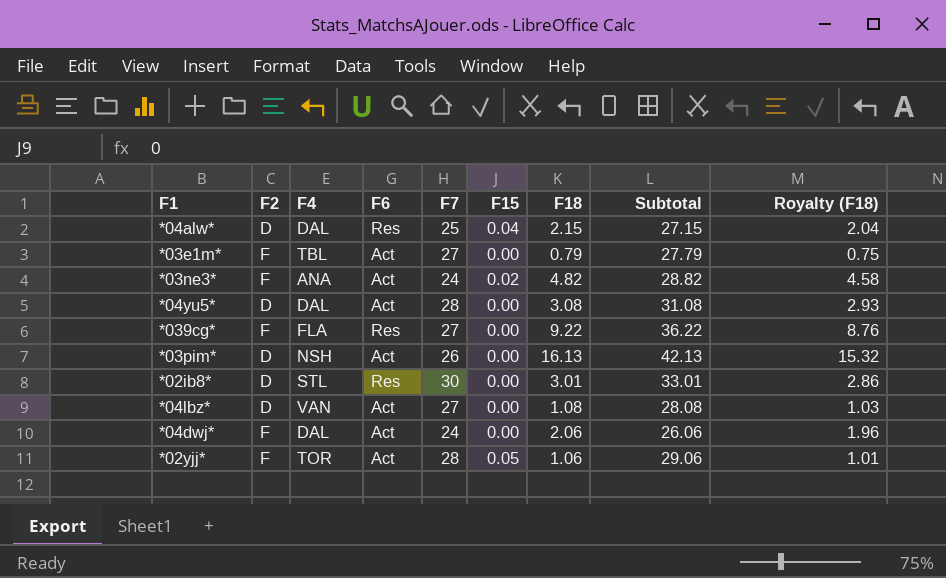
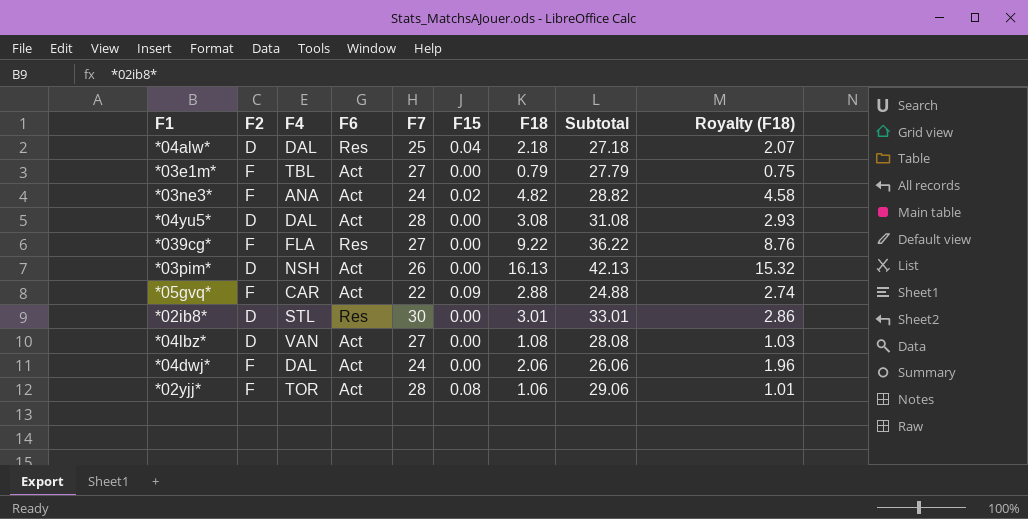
*04alw* | F18: 2.15 -> 2.18
*04alw* | Subtotal: 27.15 -> 27.18
*04alw* | Royalty (F18): 2.04 -> 2.07
row *05gvq*: none -> F | CAR | Act | 22 | 0.09 | 2.88 | 24.88 | 2.74
*02yjj* | F15: 0.05 -> 0.08

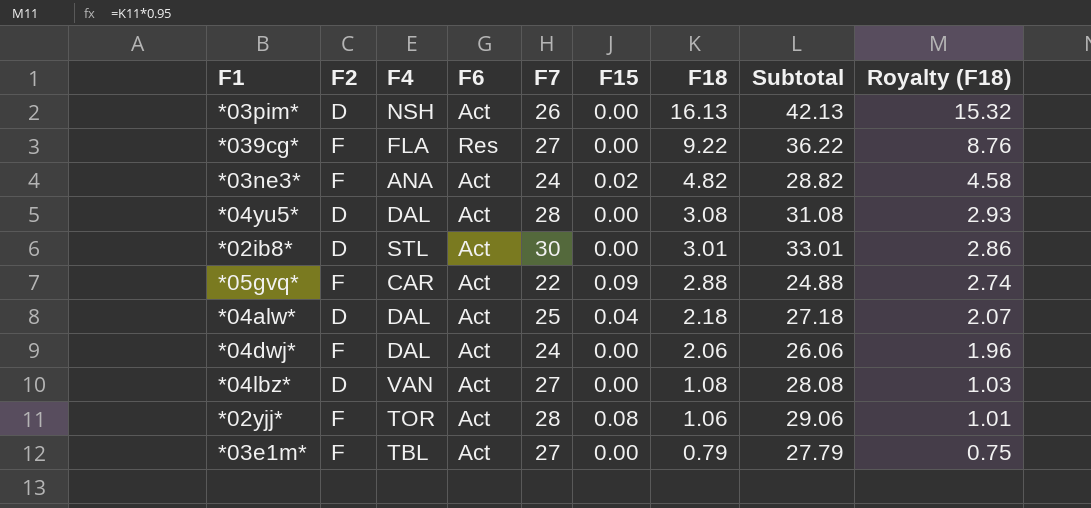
row order: none -> F18 descending
*02ib8* | F6: Res -> Act
*04alw* | F6: Res -> Act

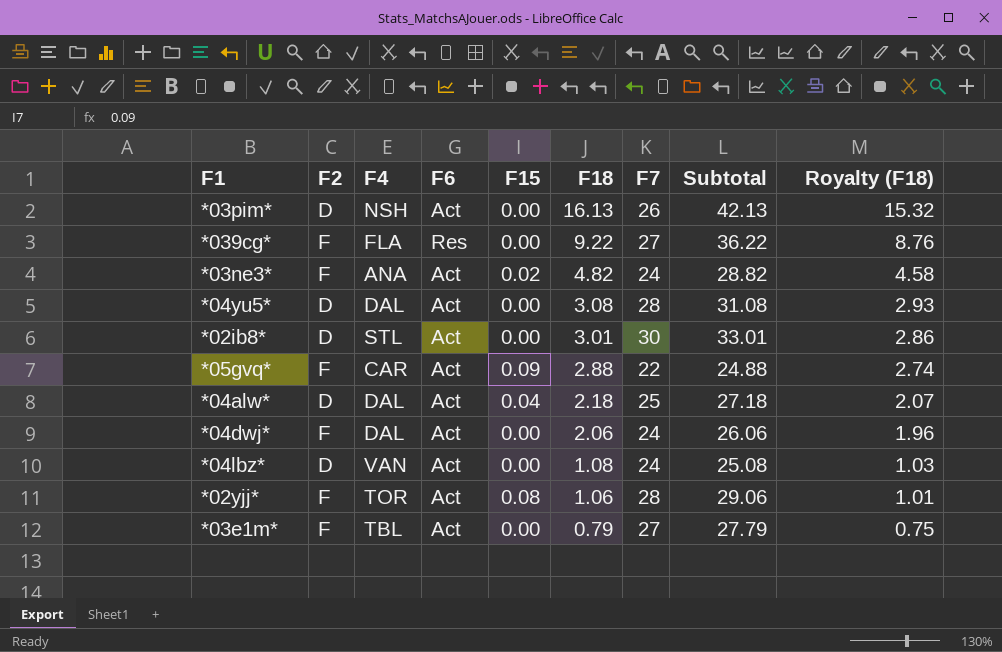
column F7 | position: 5 -> 7
*04lbz* | F7: 27 -> 24
*04lbz* | Subtotal: 28.08 -> 25.08

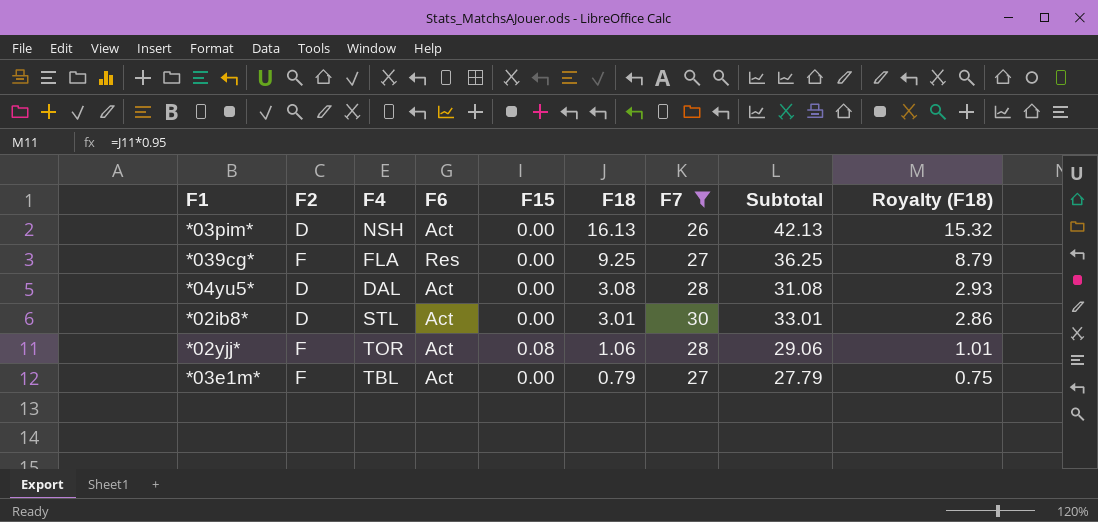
filter: none -> F7 >= 26
*039cg* | F18: 9.22 -> 9.25
*039cg* | Subtotal: 36.22 -> 36.25
*039cg* | Royalty (F18): 8.76 -> 8.79

